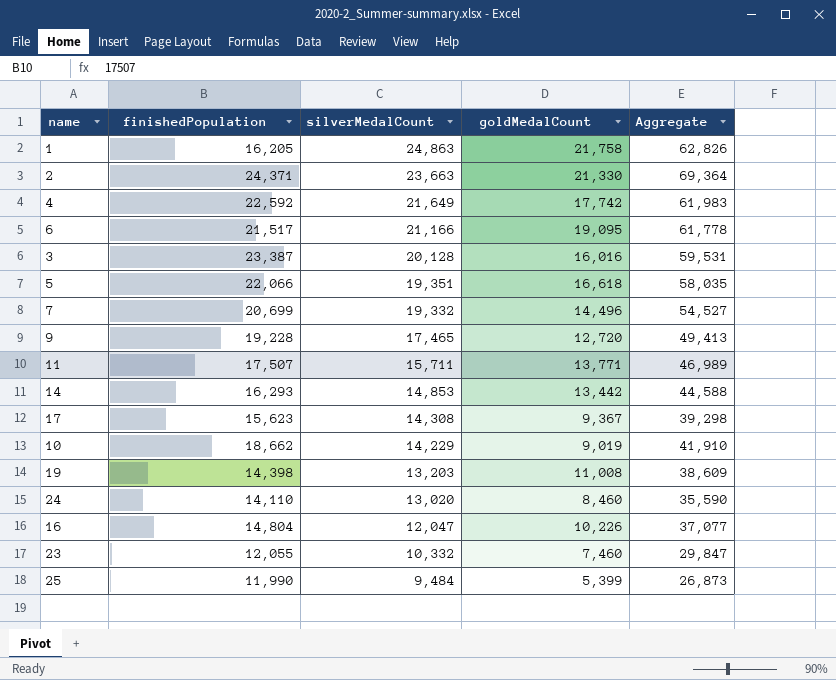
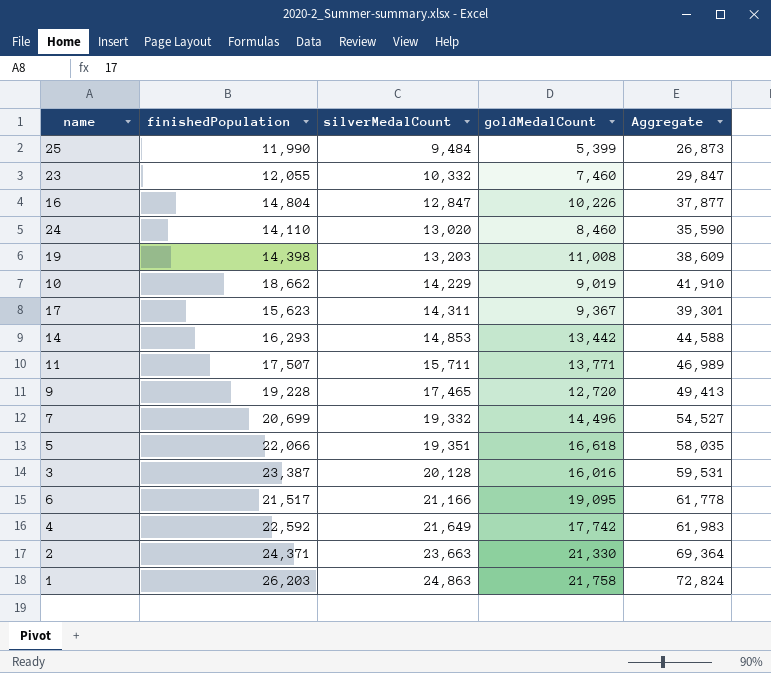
row order: silverMedalCount descending -> silverMedalCount ascending
16 | silverMedalCount: 12,047 -> 12,847
16 | Aggregate: 37,077 -> 37,877
17 | silverMedalCount: 14,308 -> 14,311
17 | Aggregate: 39,298 -> 39,301
1 | finishedPopulation: 16,205 -> 26,203
1 | Aggregate: 62,826 -> 72,824

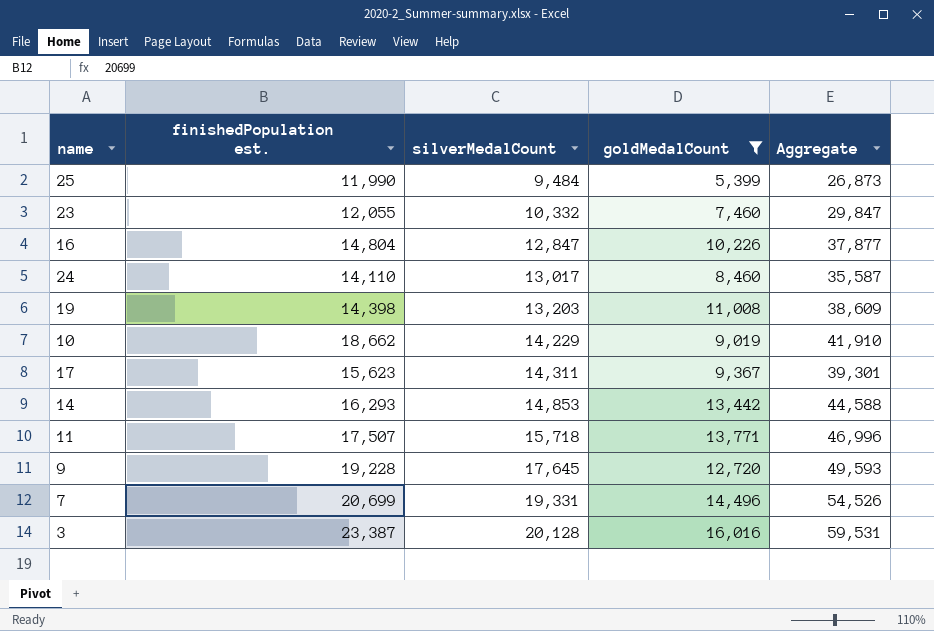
filter: none -> goldMedalCount <= 16,016
column name: finishedPopulation -> finishedPopulation est.
24 | silverMedalCount: 13,020 -> 13,017
24 | Aggregate: 35,590 -> 35,587
11 | silverMedalCount: 15,711 -> 15,718
11 | Aggregate: 46,989 -> 46,996
9 | silverMedalCount: 17,465 -> 17,645
9 | Aggregate: 49,413 -> 49,593
7 | silverMedalCount: 19,332 -> 19,331
7 | Aggregate: 54,527 -> 54,526

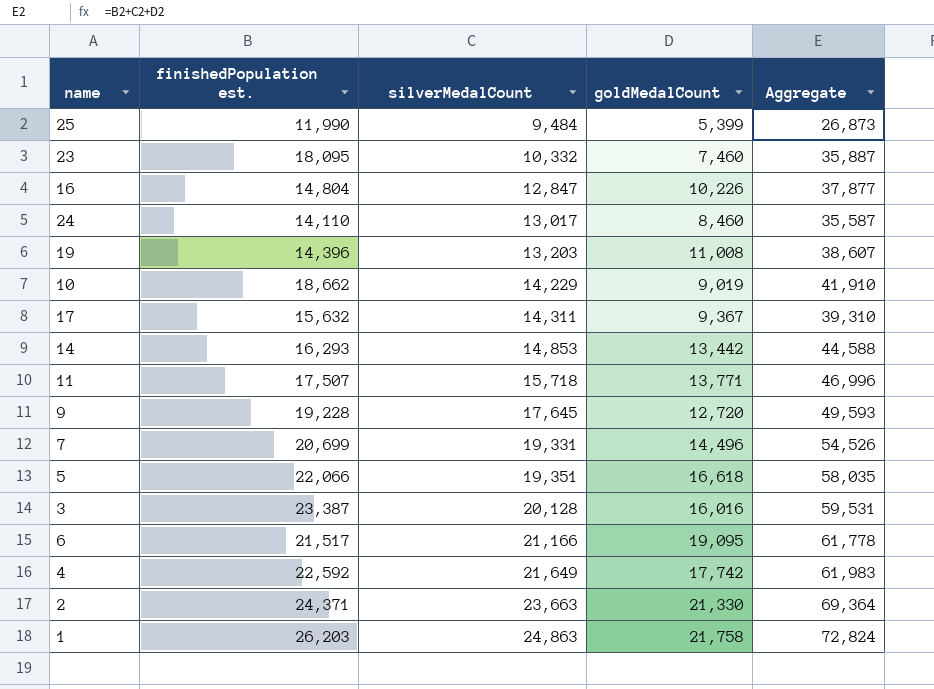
filter: goldMedalCount <= 16,016 -> none
23 | finishedPopulation est.: 12,055 -> 18,095
23 | Aggregate: 29,847 -> 35,887
19 | finishedPopulation est.: 14,398 -> 14,396
19 | Aggregate: 38,609 -> 38,607
17 | finishedPopulation est.: 15,623 -> 15,632
17 | Aggregate: 39,301 -> 39,310

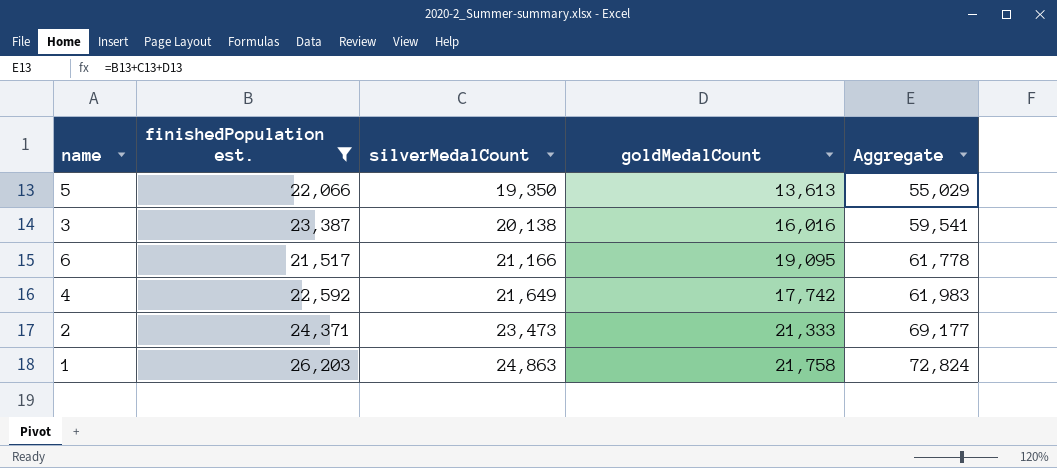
filter: none -> finishedPopulation est. >= 21,517
5 | silverMedalCount: 19,351 -> 19,350
5 | goldMedalCount: 16,618 -> 13,613
5 | Aggregate: 58,035 -> 55,029
3 | silverMedalCount: 20,128 -> 20,138
3 | Aggregate: 59,531 -> 59,541
2 | silverMedalCount: 23,663 -> 23,473
2 | goldMedalCount: 21,330 -> 21,333
2 | Aggregate: 69,364 -> 69,177

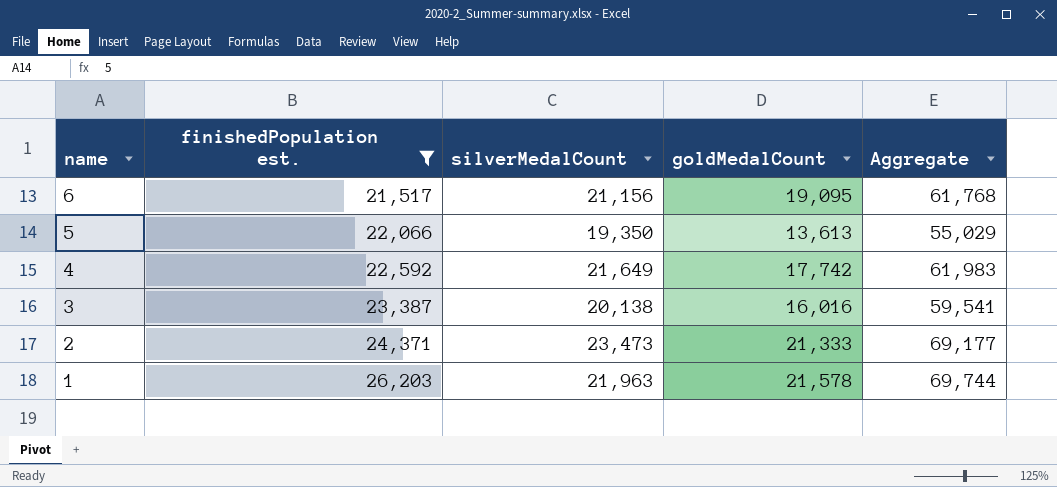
row order: silverMedalCount ascending -> name descending
6 | silverMedalCount: 21,166 -> 21,156
6 | Aggregate: 61,778 -> 61,768
1 | silverMedalCount: 24,863 -> 21,963
1 | goldMedalCount: 21,758 -> 21,578
1 | Aggregate: 72,824 -> 69,744

